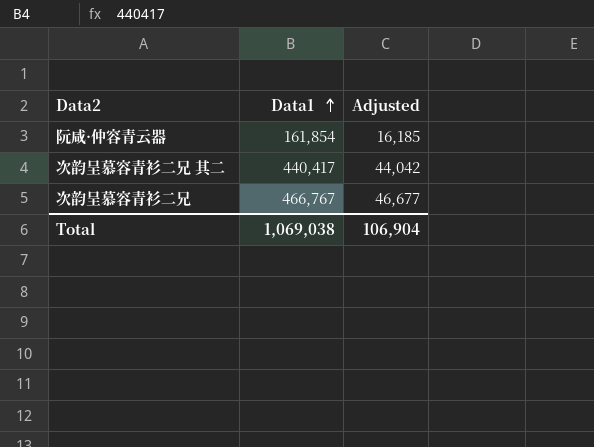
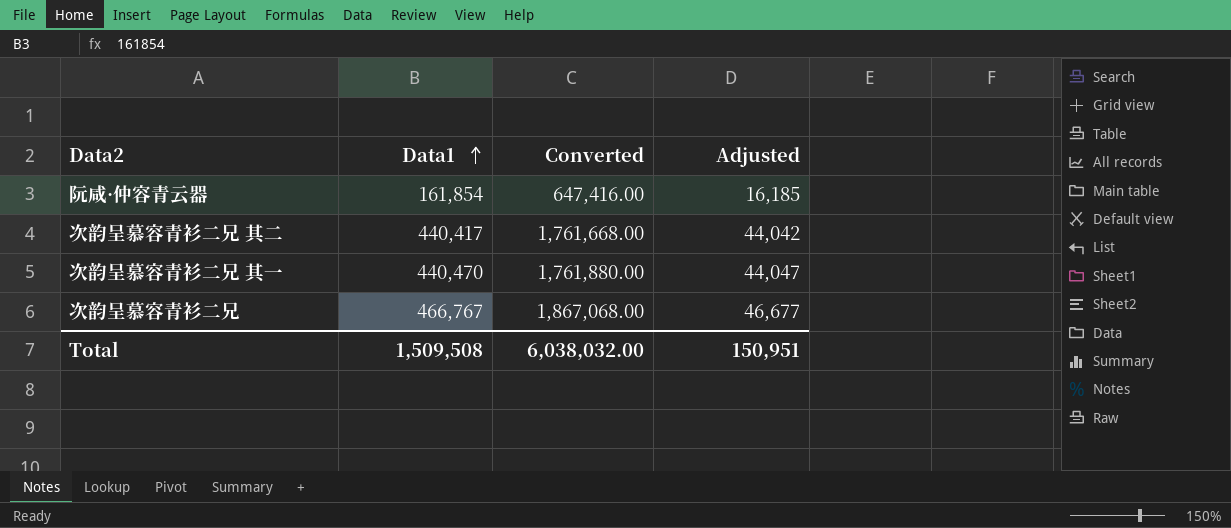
column Converted | formula: none -> [Data1] * 4
row 次韵呈慕容青衫二兄 其一: none -> 440,470 | 1,761,880.00 | 44,047
Total | Data1: 1,069,038 -> 1,509,508
Total | Adjusted: 106,904 -> 150,951

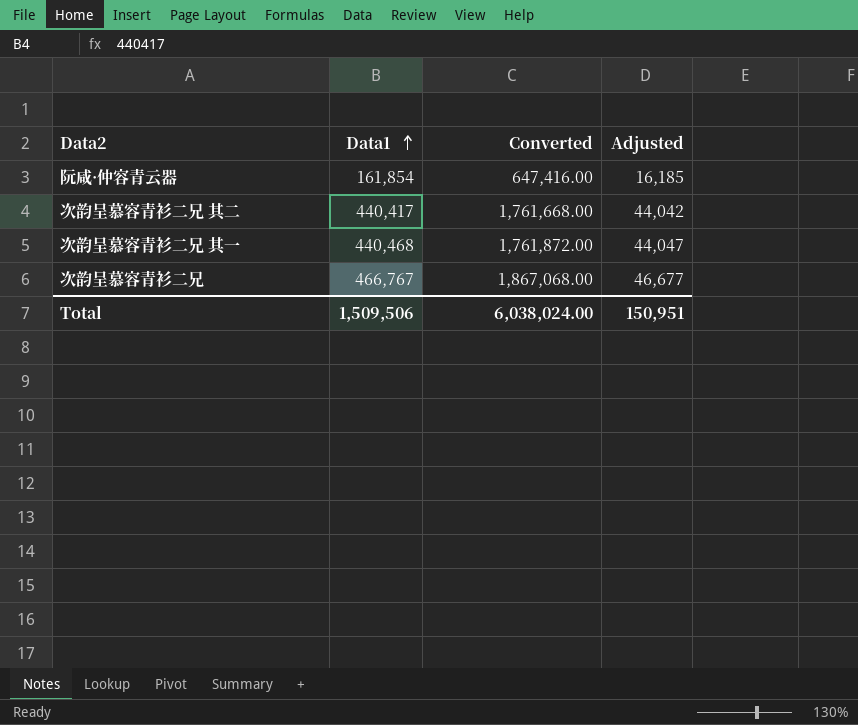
次韵呈慕容青衫二兄 其一 | Data1: 440,470 -> 440,468
次韵呈慕容青衫二兄 其一 | Converted: 1,761,880.00 -> 1,761,872.00
Total | Data1: 1,509,508 -> 1,509,506
Total | Converted: 6,038,032.00 -> 6,038,024.00

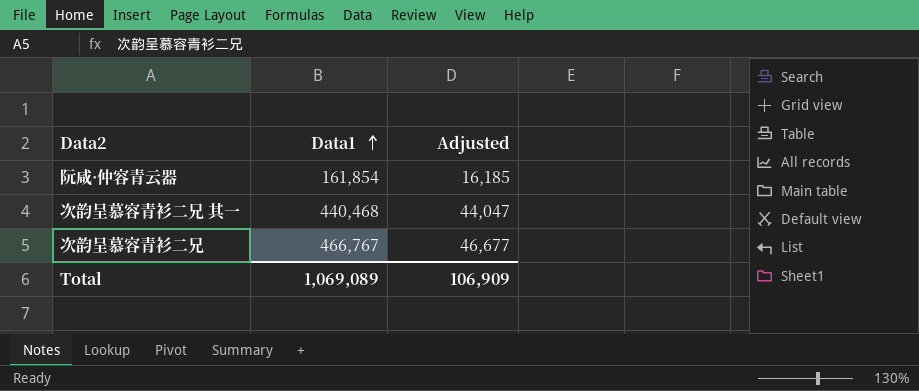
column Converted | formula: [Data1] * 4 -> none
row 次韵呈慕容青衫二兄 其二: 440,417 | 1,761,668.00 | 44,042 -> none
Total | Data1: 1,509,506 -> 1,069,089
Total | Adjusted: 150,951 -> 106,909

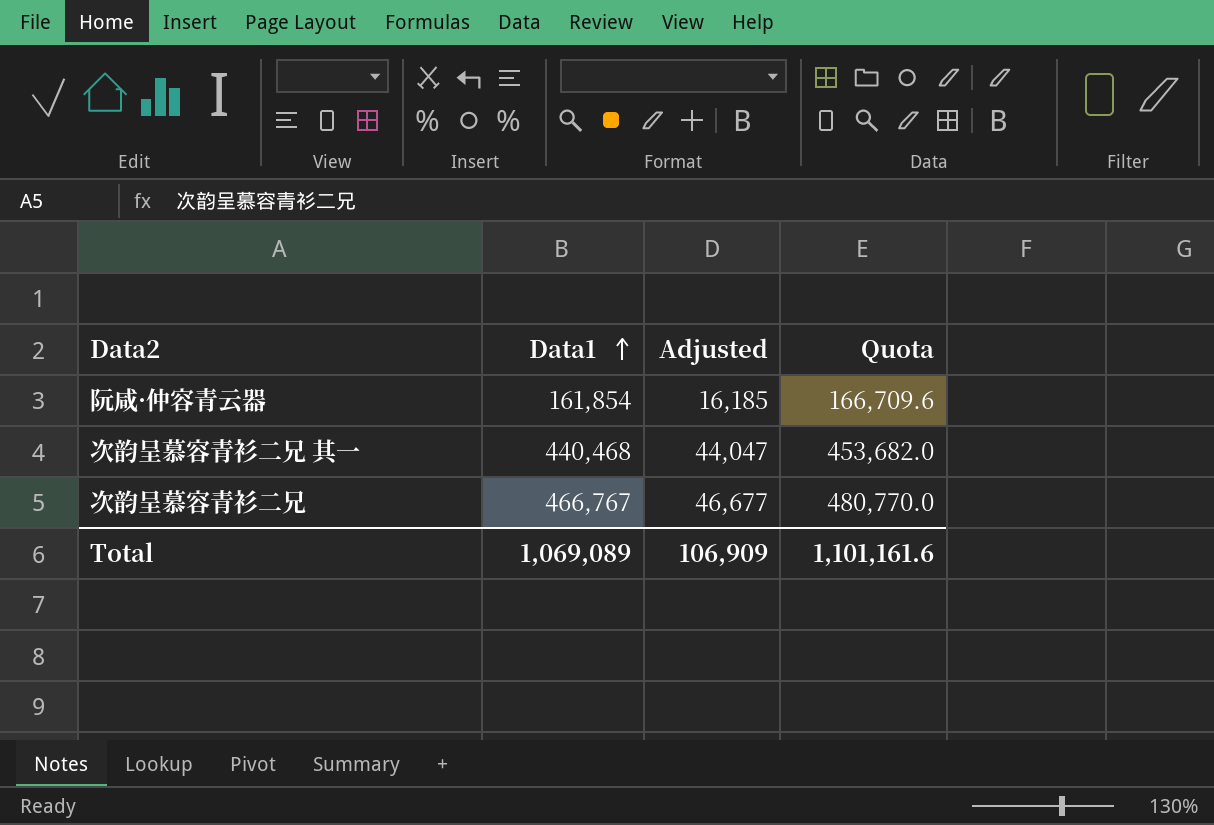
column Quota | formula: none -> [Data1] * 1.03

